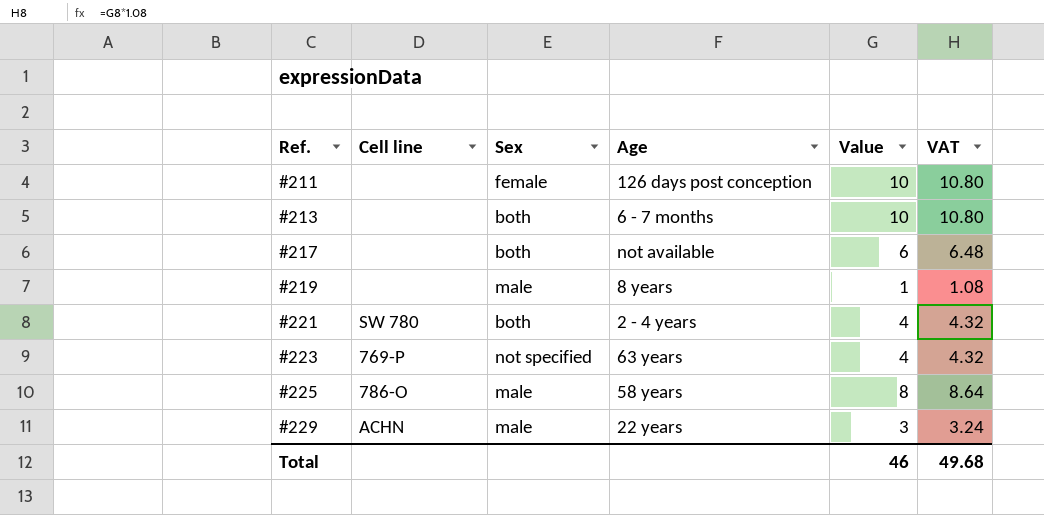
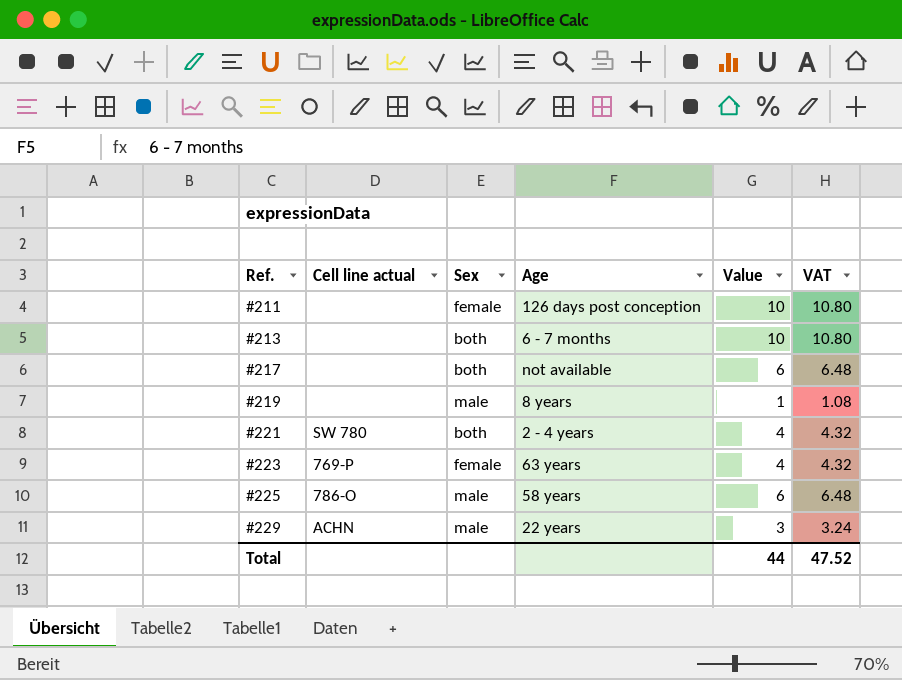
column name: Cell line -> Cell line actual
#223 | Sex: not specified -> female
#225 | Value: 8 -> 6
#225 | VAT: 8.64 -> 6.48
Total | Value: 46 -> 44
Total | VAT: 49.68 -> 47.52

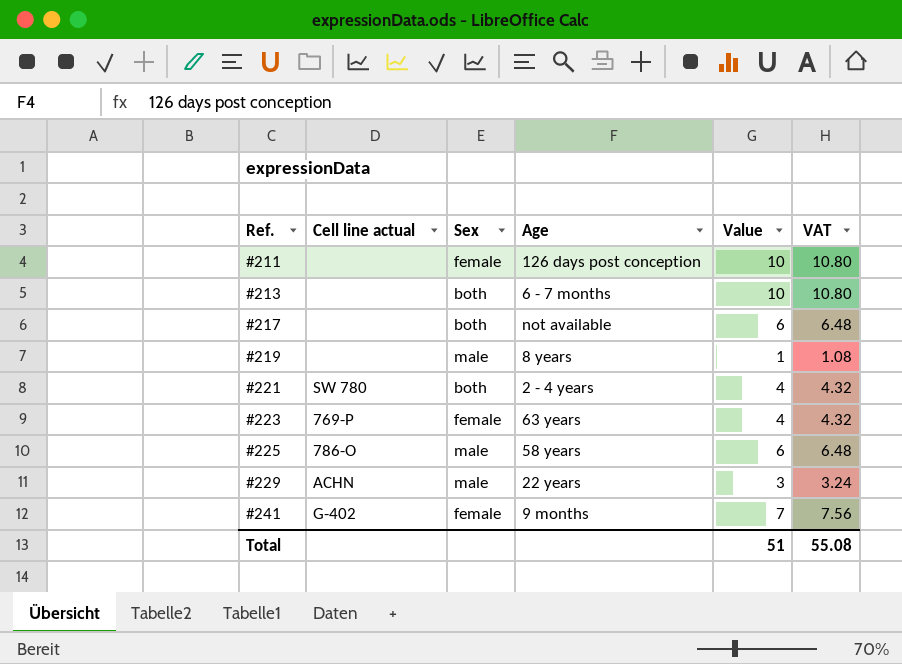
row #241: none -> G-402 | female | 9 months | 7 | 7.56
Total | Value: 44 -> 51
Total | VAT: 47.52 -> 55.08

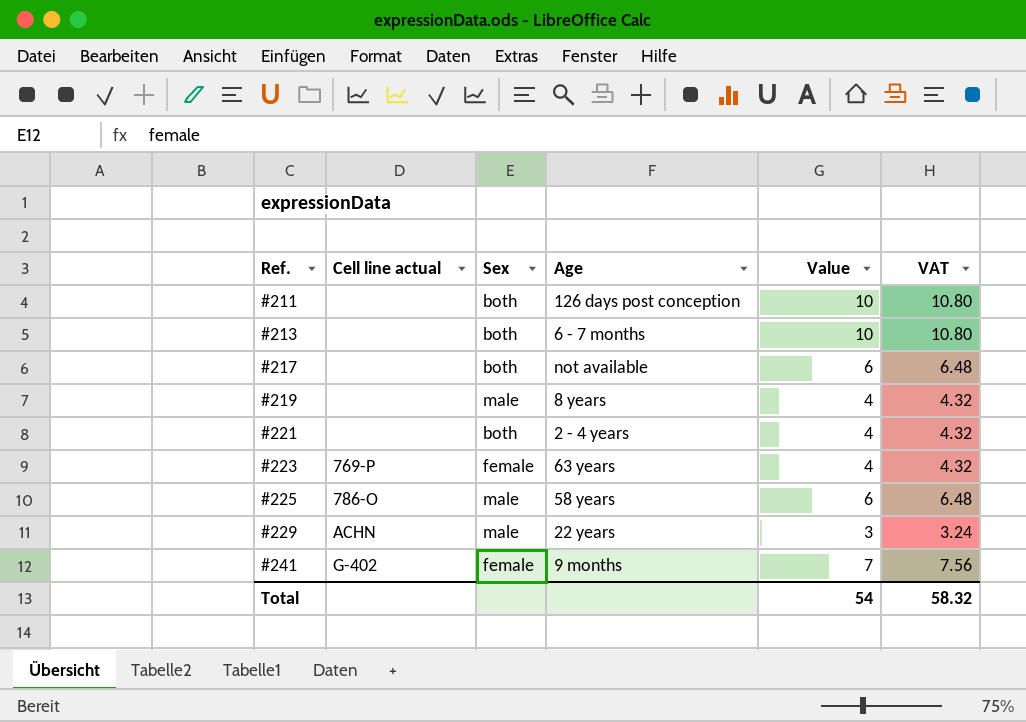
#211 | Sex: female -> both
#219 | Value: 1 -> 4
#219 | VAT: 1.08 -> 4.32
#221 | Cell line actual: SW 780 -> none
Total | Value: 51 -> 54
Total | VAT: 55.08 -> 58.32

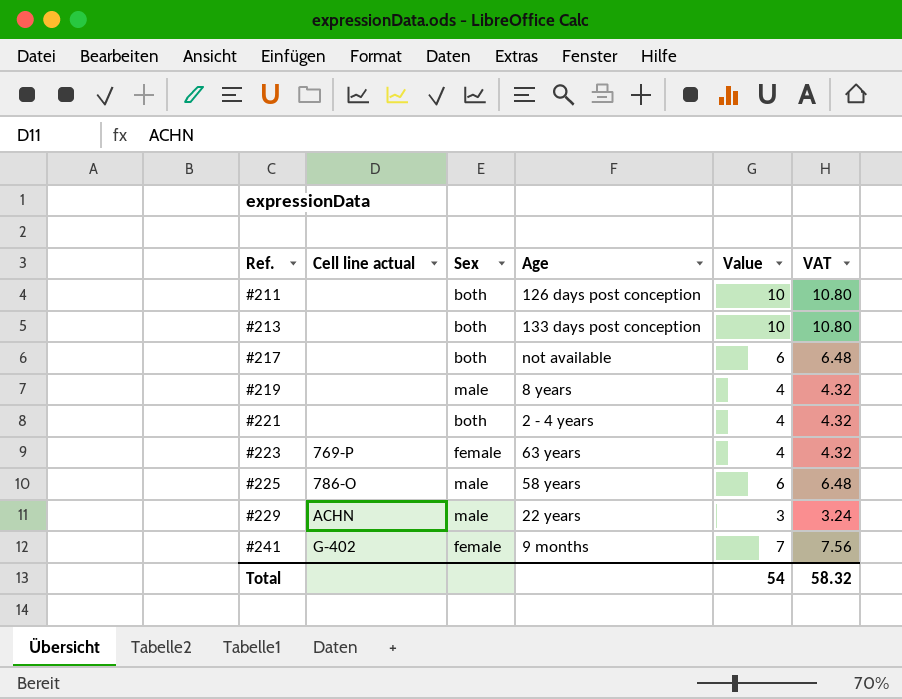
#213 | Age: 6 - 7 months -> 133 days post conception

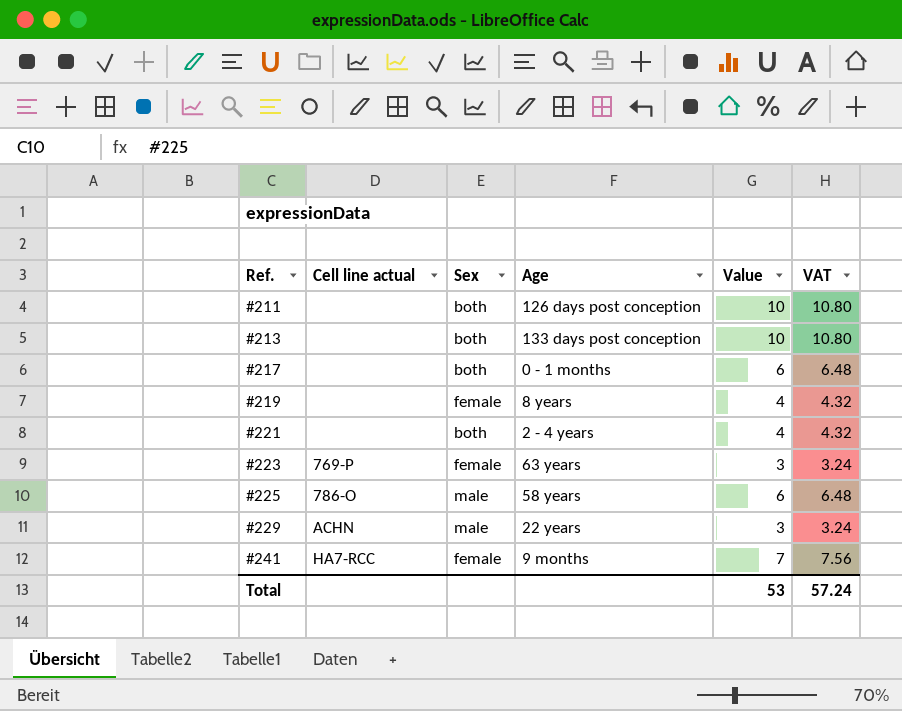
#217 | Age: not available -> 0 - 1 months
#219 | Sex: male -> female
#223 | Value: 4 -> 3
#223 | VAT: 4.32 -> 3.24
#241 | Cell line actual: G-402 -> HA7-RCC
Total | Value: 54 -> 53
Total | VAT: 58.32 -> 57.24

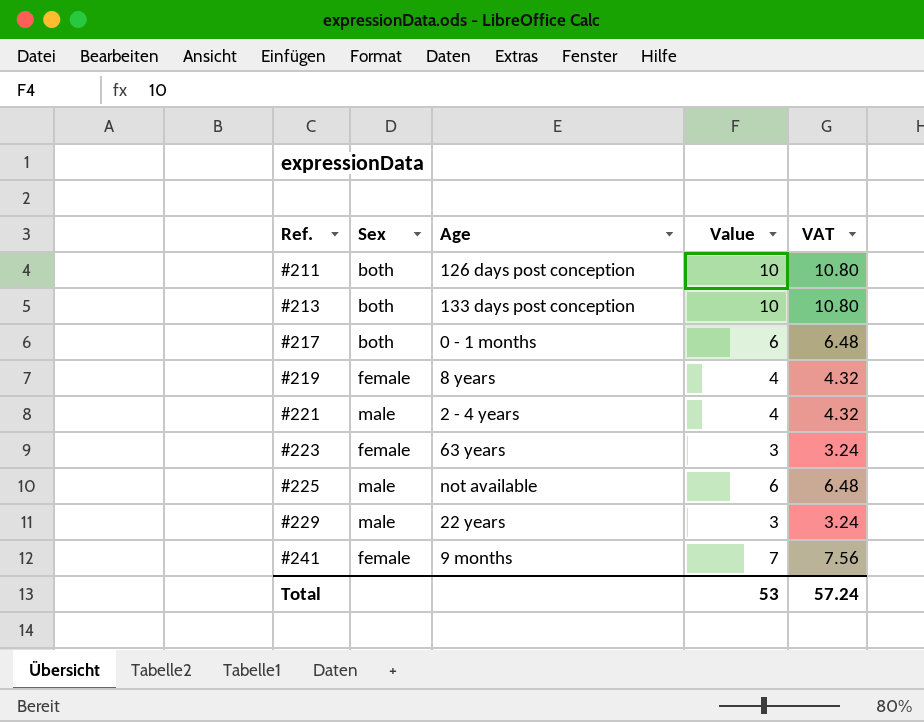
column Cell line actual | position: 2 -> none
#221 | Sex: both -> male
#225 | Age: 58 years -> not available

